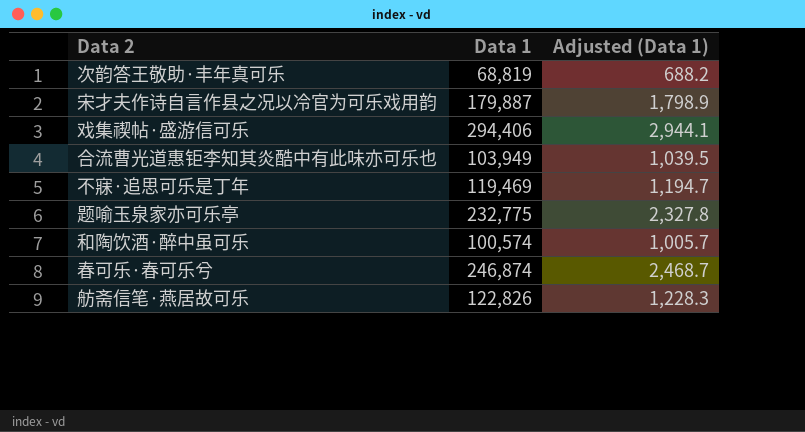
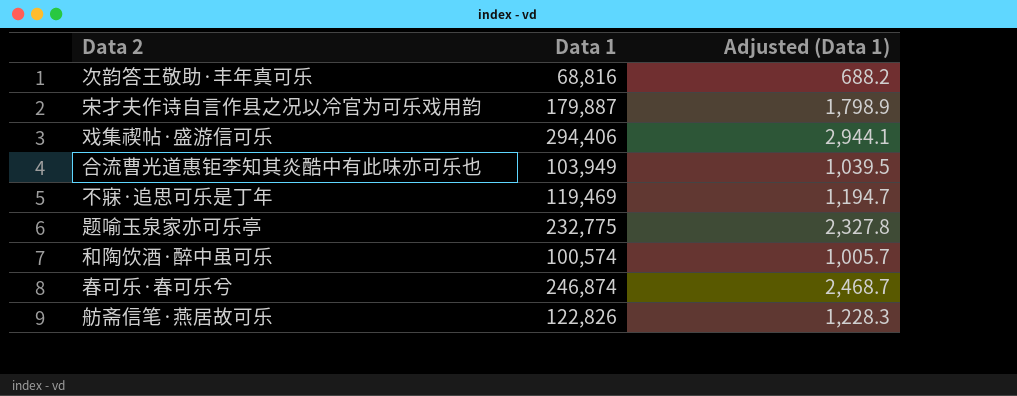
次韵答王敬助·丰年真可乐 | Data 1: 68,819 -> 68,816

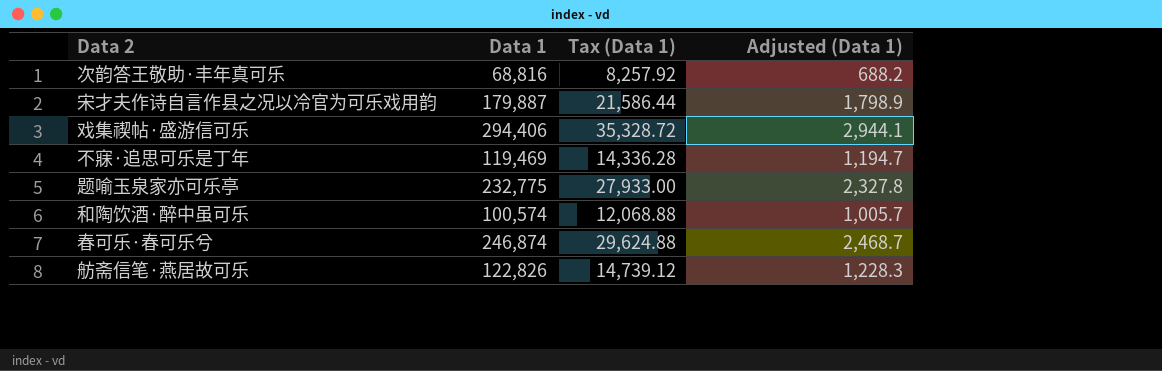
column Tax (Data 1) | formula: none -> [Data 1] * 0.12
row 合流曹光道惠钜李知其炎酷中有此味亦可乐也: 103,949 | 1,039.5 -> none

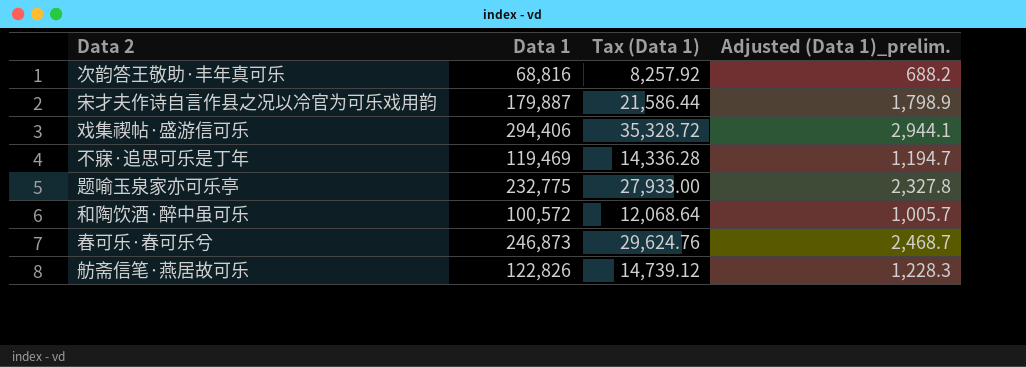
column name: Adjusted (Data 1) -> Adjusted (Data 1)_prelim.
和陶饮酒·醉中虽可乐 | Data 1: 100,574 -> 100,572
和陶饮酒·醉中虽可乐 | Tax (Data 1): 12,068.88 -> 12,068.64
春可乐·春可乐兮 | Data 1: 246,874 -> 246,873
春可乐·春可乐兮 | Tax (Data 1): 29,624.88 -> 29,624.76

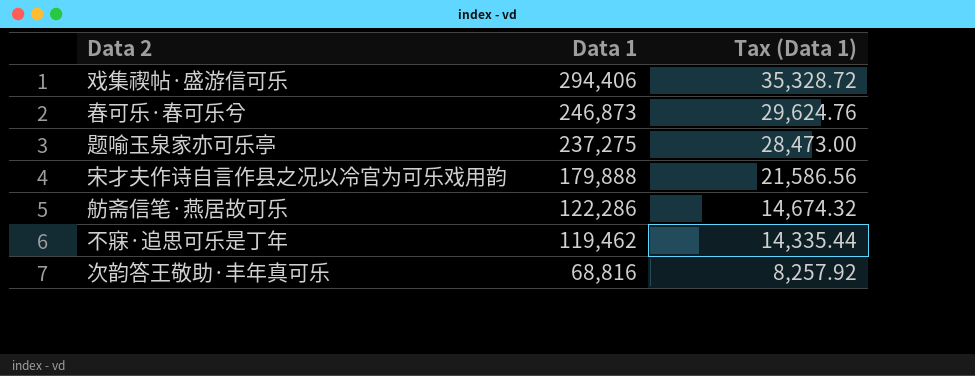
row order: none -> Data 1 descending
column Adjusted (Data 1)_prelim. | formula: [Data 1] * 0.01 -> none
row 和陶饮酒·醉中虽可乐: 100,572 | 12,068.64 | 1,005.7 -> none
题喻玉泉家亦可乐亭 | Data 1: 232,775 -> 237,275
题喻玉泉家亦可乐亭 | Tax (Data 1): 27,933.00 -> 28,473.00
宋才夫作诗自言作县之况以冷官为可乐戏用韵 | Data 1: 179,887 -> 179,888
宋才夫作诗自言作县之况以冷官为可乐戏用韵 | Tax (Data 1): 21,586.44 -> 21,586.56
舫斋信笔·燕居故可乐 | Data 1: 122,826 -> 122,286
舫斋信笔·燕居故可乐 | Tax (Data 1): 14,739.12 -> 14,674.32
不寐·追思可乐是丁年 | Data 1: 119,469 -> 119,462
不寐·追思可乐是丁年 | Tax (Data 1): 14,336.28 -> 14,335.44

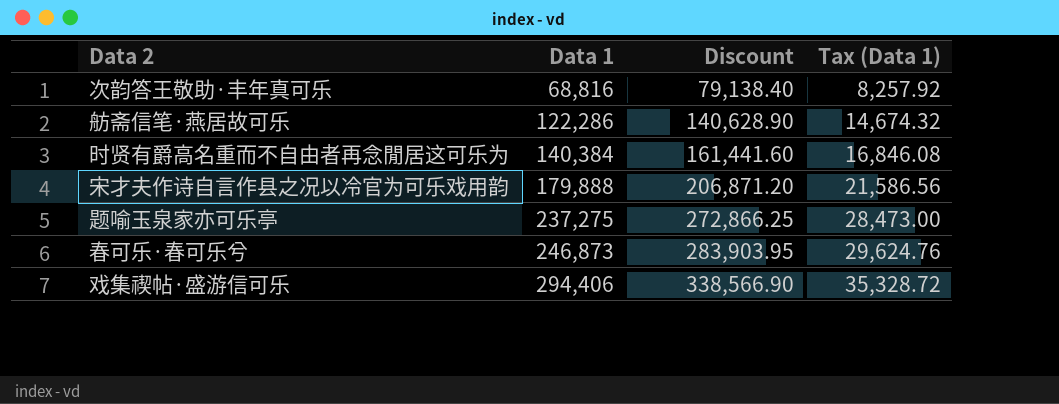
row order: Data 1 descending -> Data 1 ascending
column Discount | formula: none -> [Data 1] * 1.15
row 不寐·追思可乐是丁年: 119,462 | 14,335.44 -> none
row 时贤有爵高名重而不自由者再念閒居这可乐为: none -> 140,384 | 161,441.60 | 16,846.08

